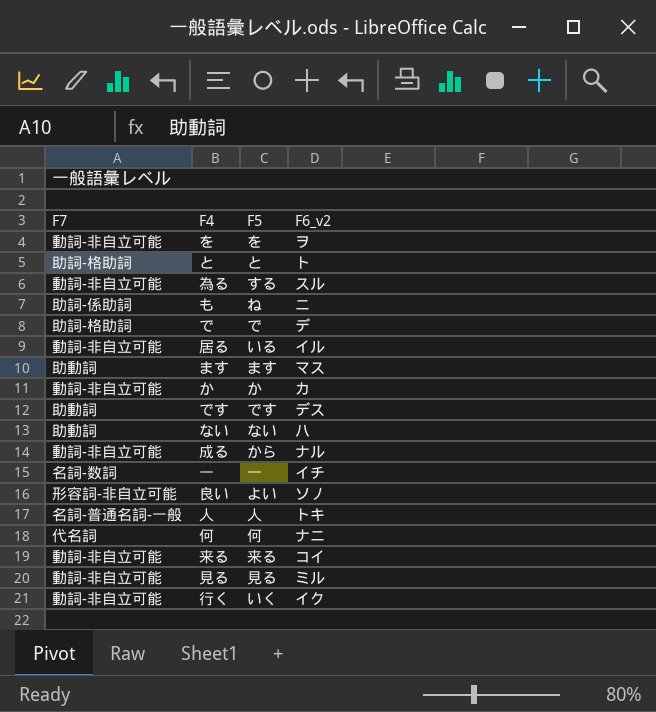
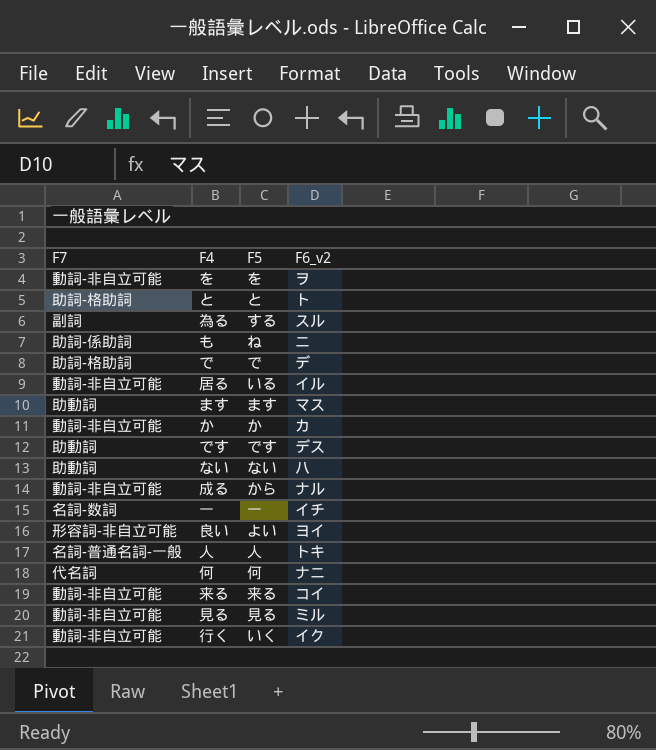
為る | F7: 動詞-非自立可能 -> 副詞
良い | F6_v2: ソノ -> ヨイ

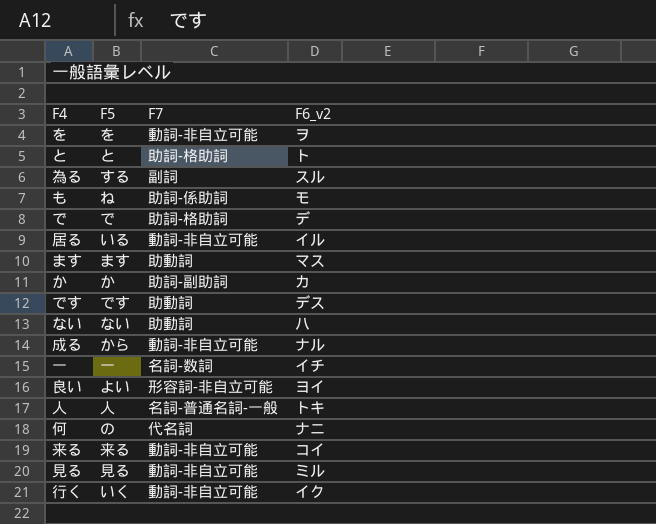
column F7 | position: 1 -> 3
も | F6_v2: ニ -> モ
か | F7: 動詞-非自立可能 -> 助詞-副助詞
何 | F5: 何 -> の

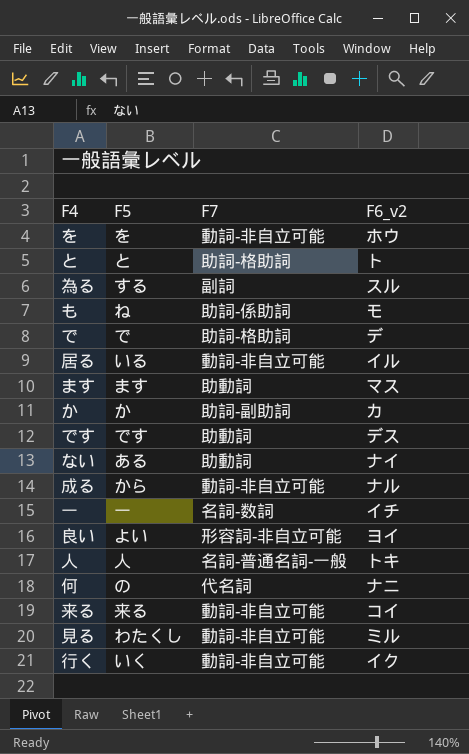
を | F6_v2: ヲ -> ホウ
ない | F5: ない -> ある
ない | F6_v2: ハ -> ナイ
見る | F5: 見る -> わたくし

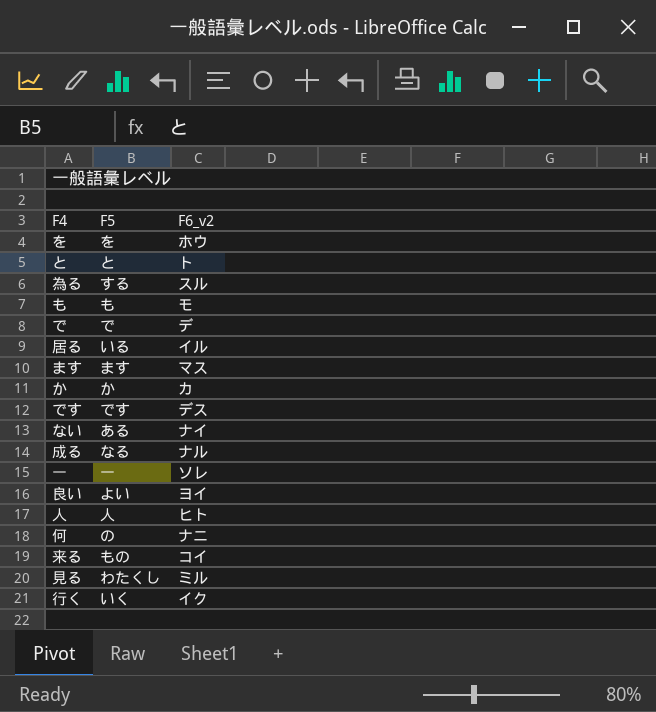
column F7 | position: 3 -> none
も | F5: ね -> も
成る | F5: から -> なる
一 | F6_v2: イチ -> ソレ
人 | F6_v2: トキ -> ヒト
来る | F5: 来る -> もの

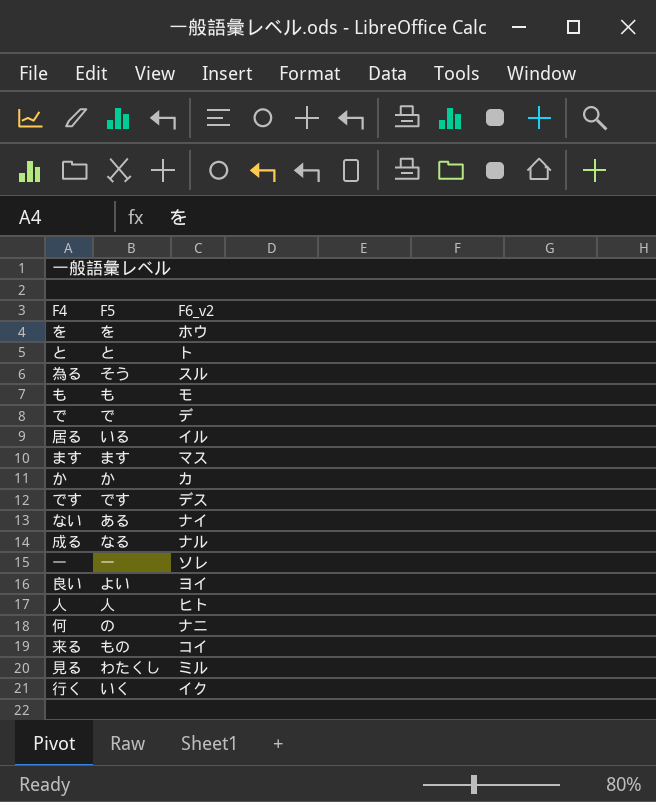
為る | F5: する -> そう

